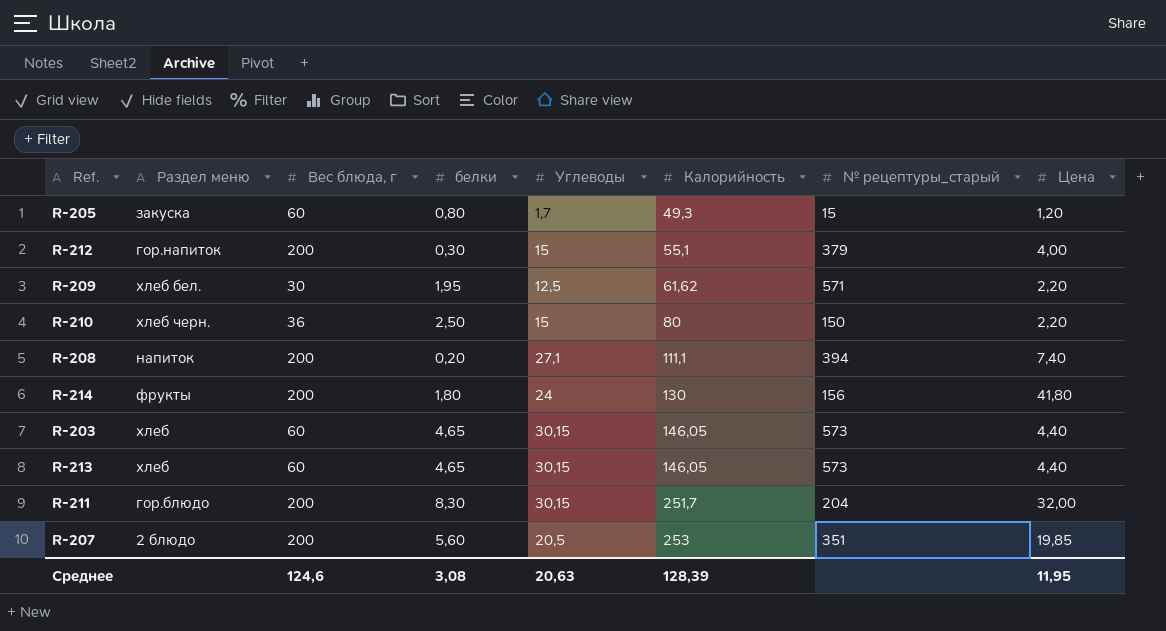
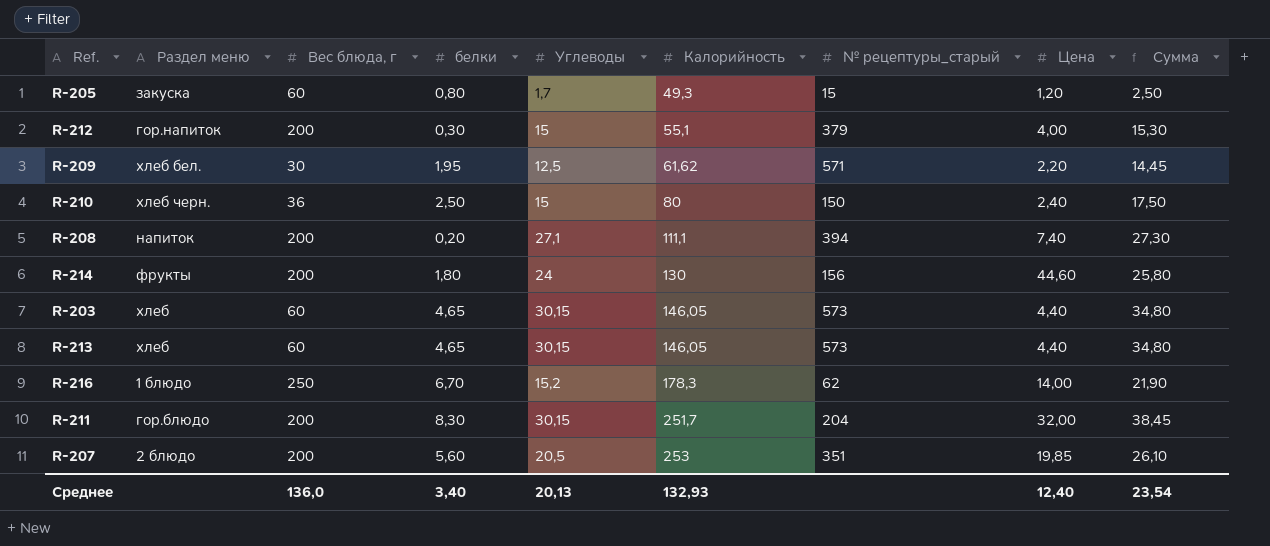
column Сумма | formula: none -> [белки] + [Углеводы]
R-210 | Цена: 2,20 -> 2,40
R-214 | Цена: 41,80 -> 44,60
row R-216: none -> 1 блюдо | 250 | 6,70 | 15,2 | 178,3 | 62 | 14,00 | 21,90
Среднее | Вес блюда, г: 124,6 -> 136,0
Среднее | белки: 3,08 -> 3,40
Среднее | Углеводы: 20,63 -> 20,13
Среднее | Калорийность: 128,39 -> 132,93
Среднее | Цена: 11,95 -> 12,40

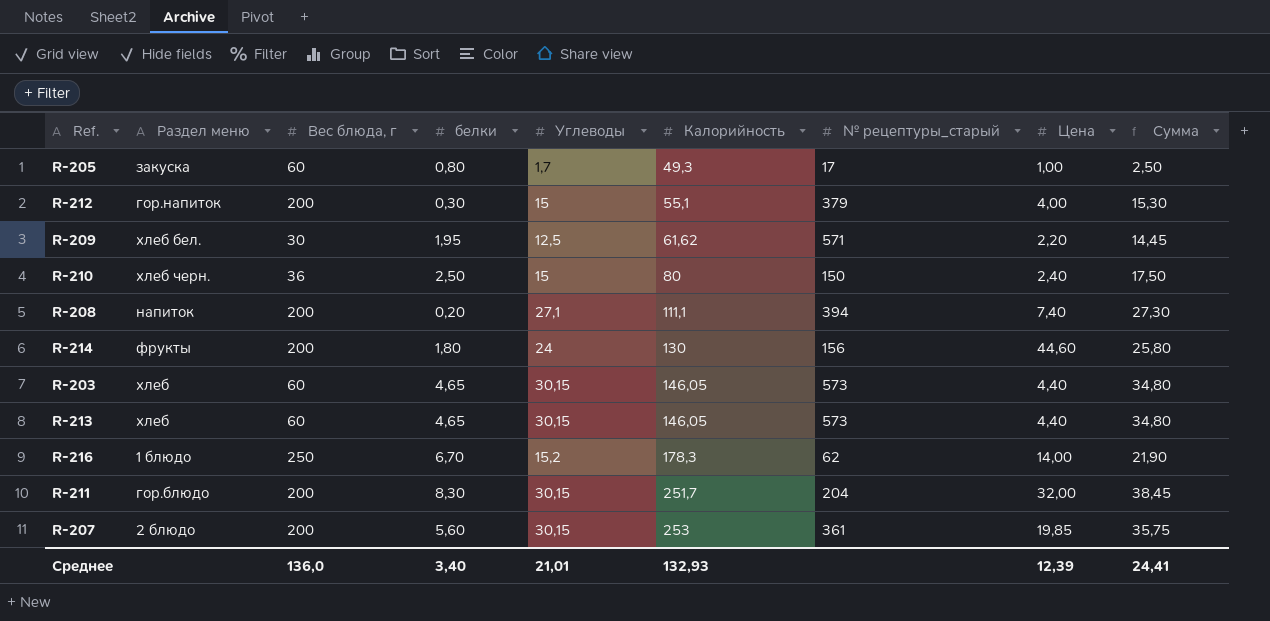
R-205 | № рецептуры_старый: 15 -> 17
R-205 | Цена: 1,20 -> 1,00
R-207 | Углеводы: 20,5 -> 30,15
R-207 | № рецептуры_старый: 351 -> 361
R-207 | Сумма: 26,10 -> 35,75
Среднее | Углеводы: 20,13 -> 21,01
Среднее | Цена: 12,40 -> 12,39
Среднее | Сумма: 23,54 -> 24,41

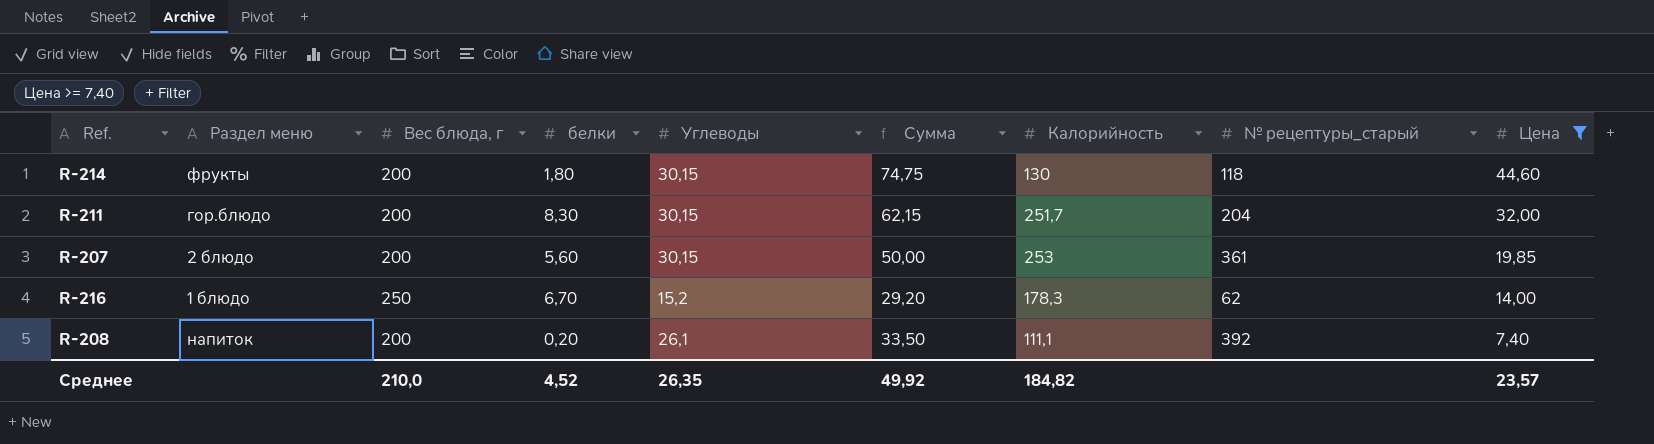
filter: none -> Цена >= 7,40
row order: Калорийность ascending -> Цена descending
column Сумма | formula: [белки] + [Углеводы] -> [Углеводы] + [Цена]
column Сумма | position: 9 -> 6
R-214 | Углеводы: 24 -> 30,15
R-214 | № рецептуры_старый: 156 -> 118
R-208 | Углеводы: 27,1 -> 26,1
R-208 | № рецептуры_старый: 394 -> 392
Среднее | Вес блюда, г: 136,0 -> 210,0
Среднее | белки: 3,40 -> 4,52
Среднее | Углеводы: 21,01 -> 26,35
Среднее | Сумма: 24,41 -> 49,92
Среднее | Калорийность: 132,93 -> 184,82
Среднее | Цена: 12,39 -> 23,57

